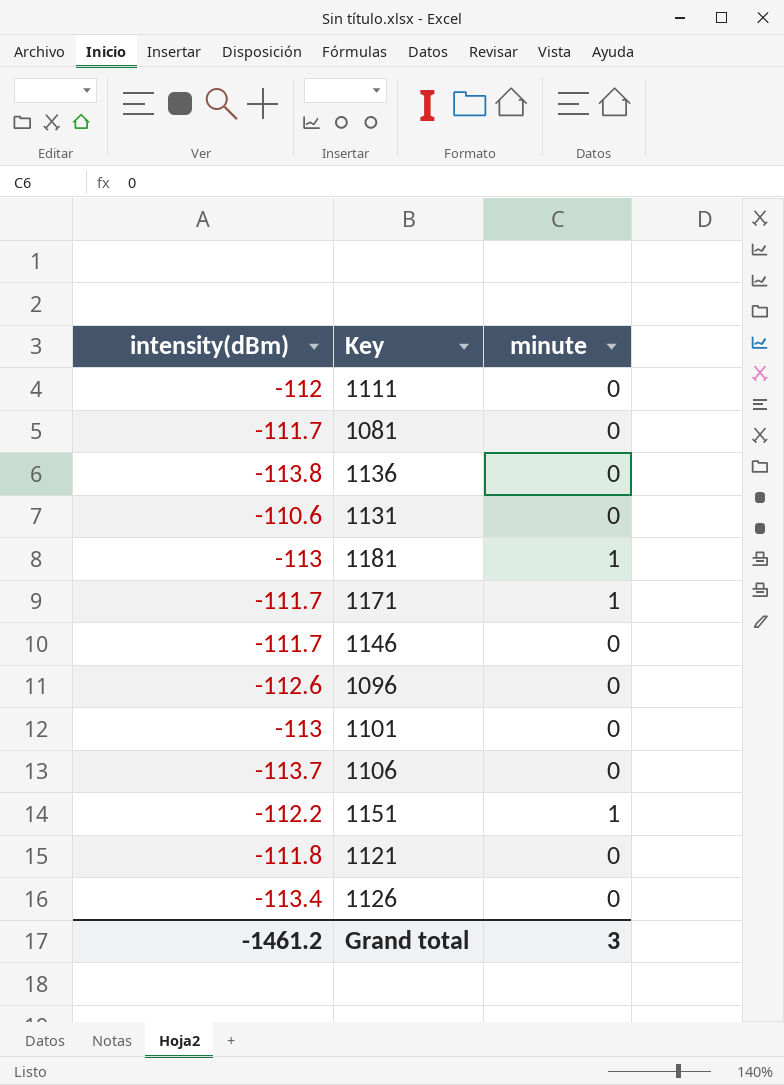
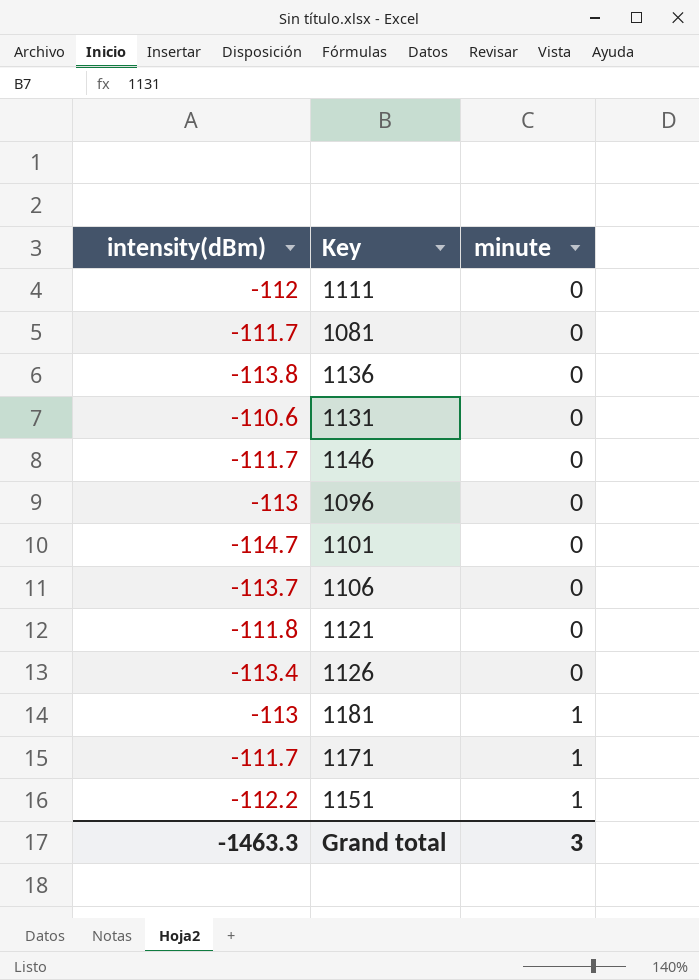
row order: none -> minute ascending
1096 | intensity(dBm): -112.6 -> -113
1101 | intensity(dBm): -113 -> -114.7
Grand total | intensity(dBm): -1461.2 -> -1463.3

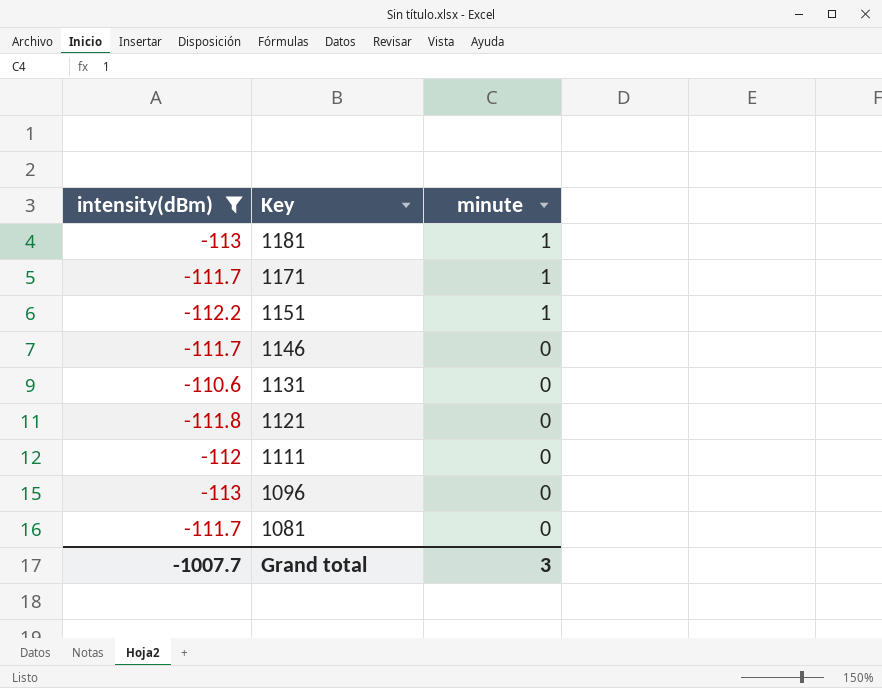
filter: none -> intensity(dBm) >= -113
row order: minute ascending -> Key descending
Grand total | intensity(dBm): -1463.3 -> -1007.7

